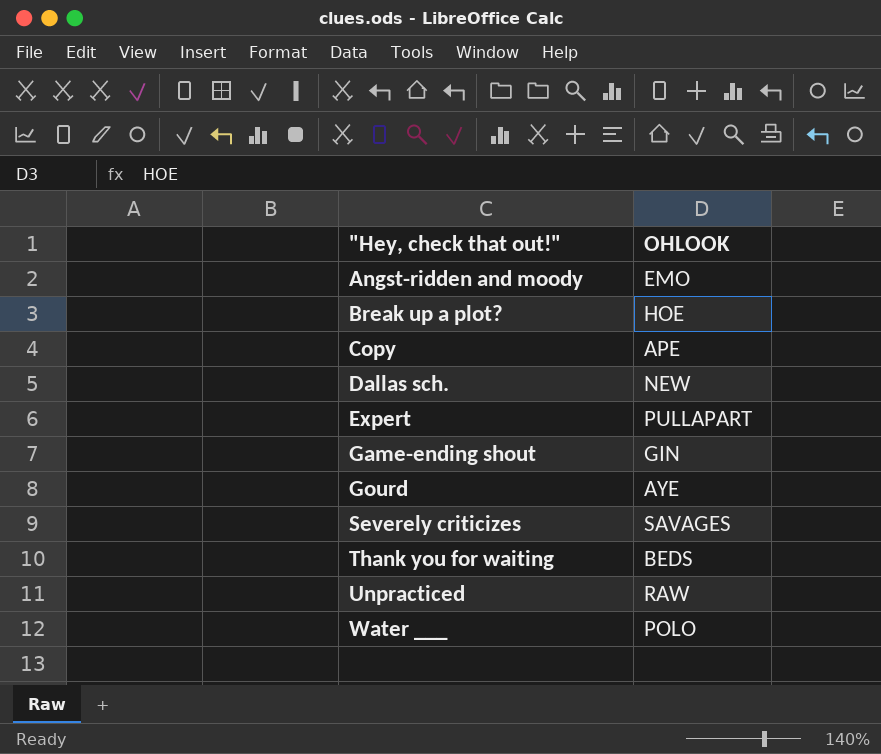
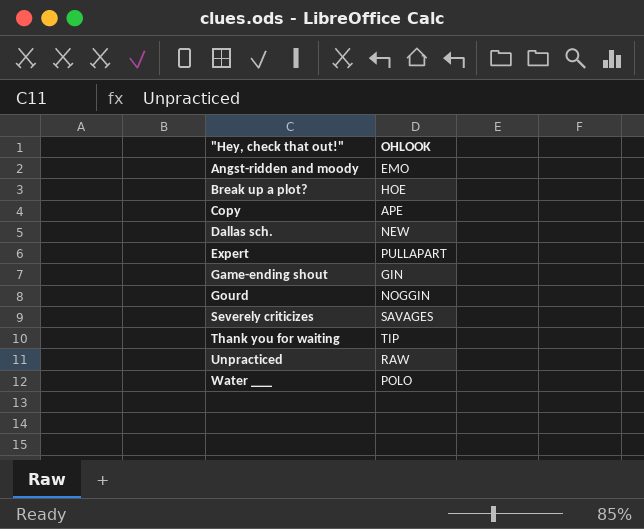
Gourd | OHLOOK: AYE -> NOGGIN
Thank you for waiting | OHLOOK: BEDS -> TIP

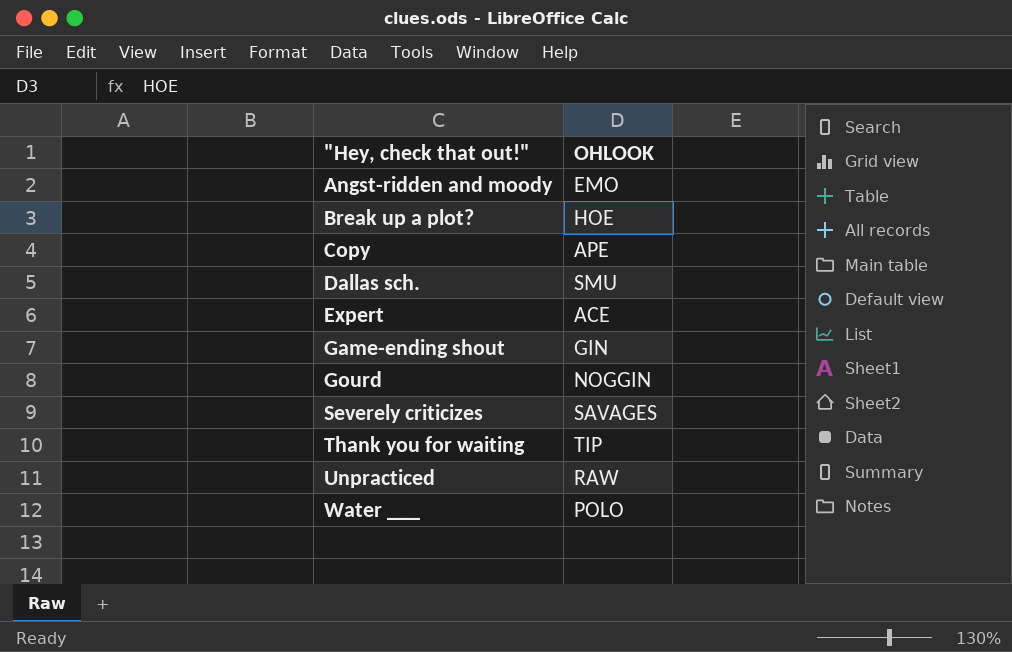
Dallas sch. | OHLOOK: NEW -> SMU
Expert | OHLOOK: PULLAPART -> ACE

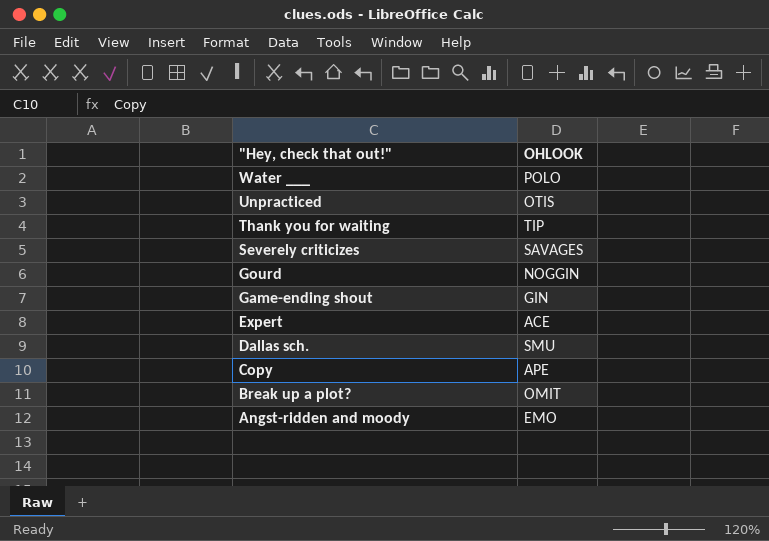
row order: "Hey, check that out!" ascending -> "Hey, check that out!" descending
Unpracticed | OHLOOK: RAW -> OTIS
Break up a plot? | OHLOOK: HOE -> OMIT

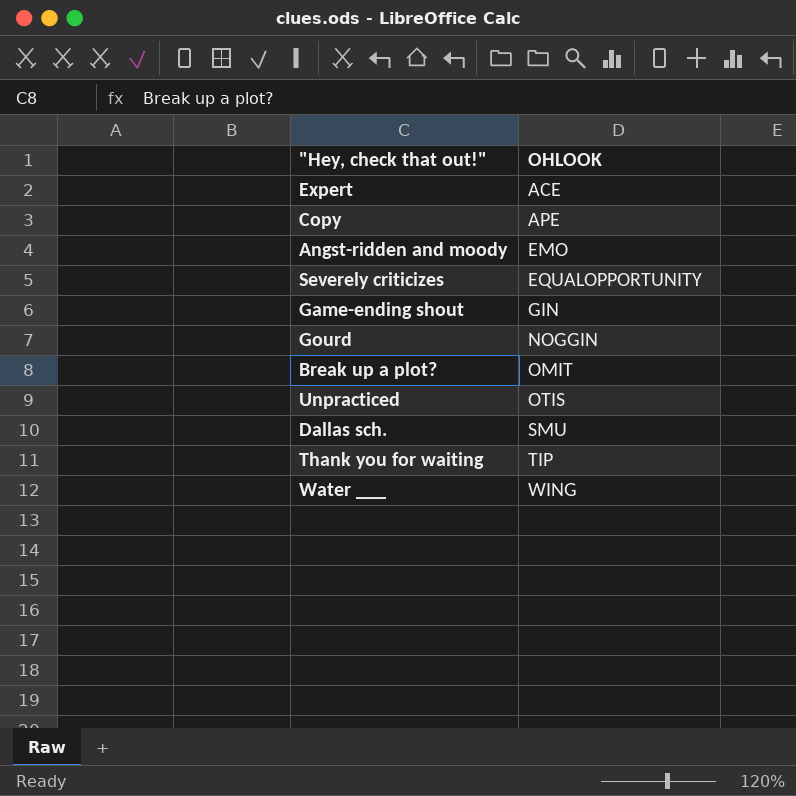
row order: "Hey, check that out!" descending -> OHLOOK ascending
Severely criticizes | OHLOOK: SAVAGES -> EQUALOPPORTUNITY
Water ___ | OHLOOK: POLO -> WING

